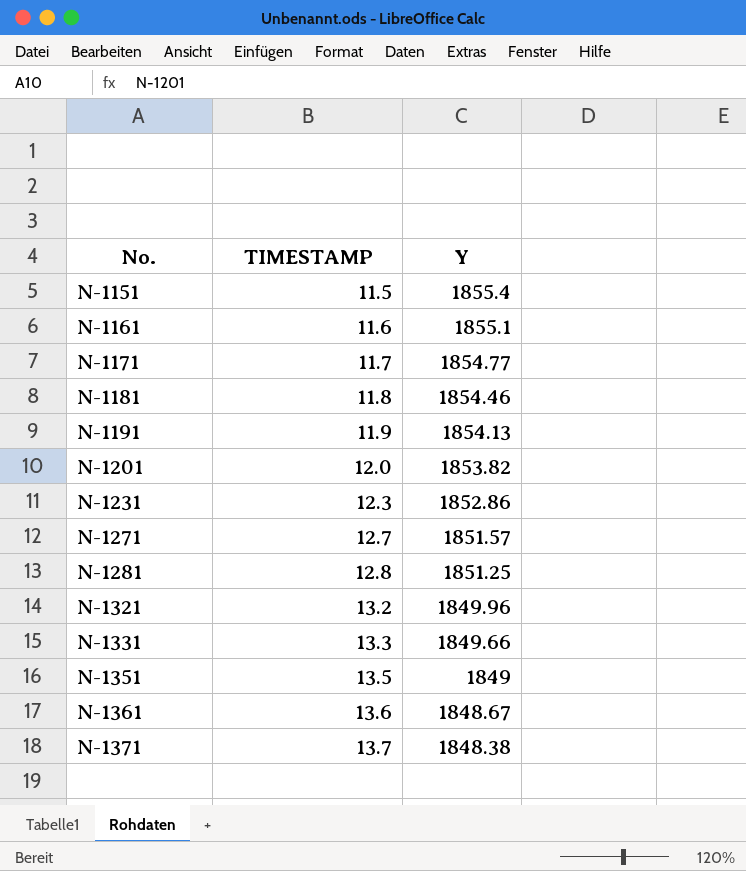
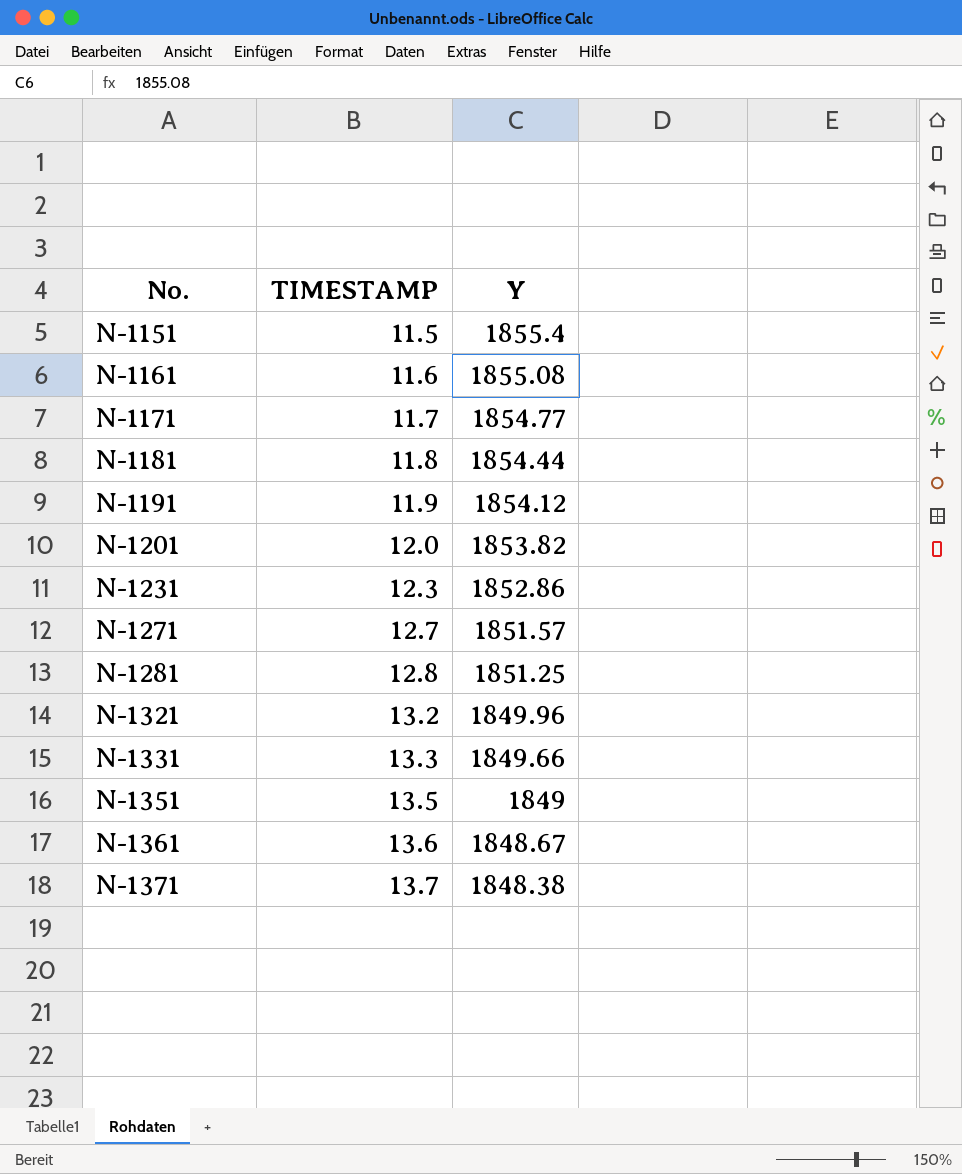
N-1161 | Y: 1855.1 -> 1855.08
N-1181 | Y: 1854.46 -> 1854.44
N-1191 | Y: 1854.13 -> 1854.12

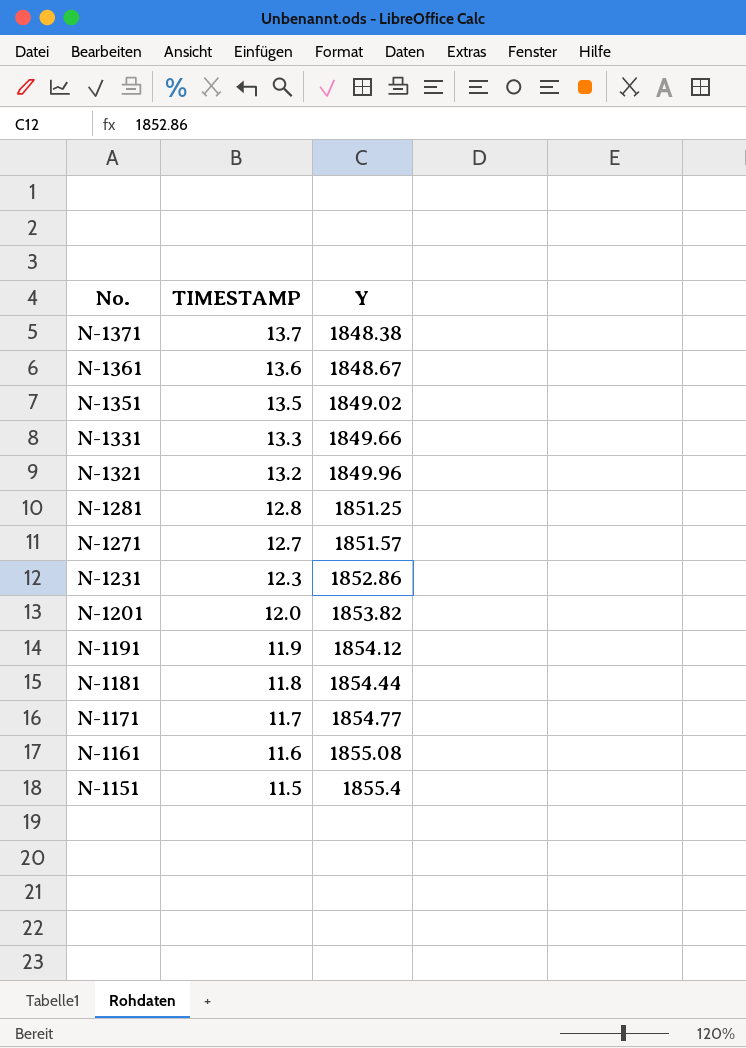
row order: No. ascending -> No. descending
N-1351 | Y: 1849 -> 1849.02

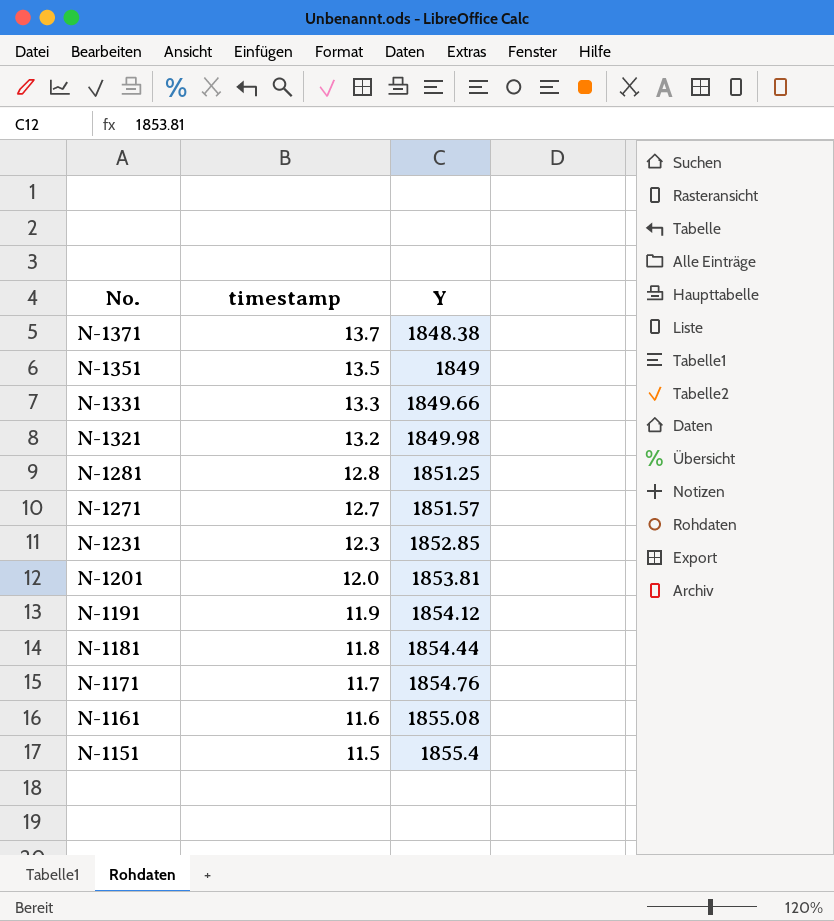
column name: TIMESTAMP -> timestamp
row N-1361: 13.6 | 1848.67 -> none
N-1351 | Y: 1849.02 -> 1849
N-1321 | Y: 1849.96 -> 1849.98
N-1231 | Y: 1852.86 -> 1852.85
N-1201 | Y: 1853.82 -> 1853.81
N-1171 | Y: 1854.77 -> 1854.76

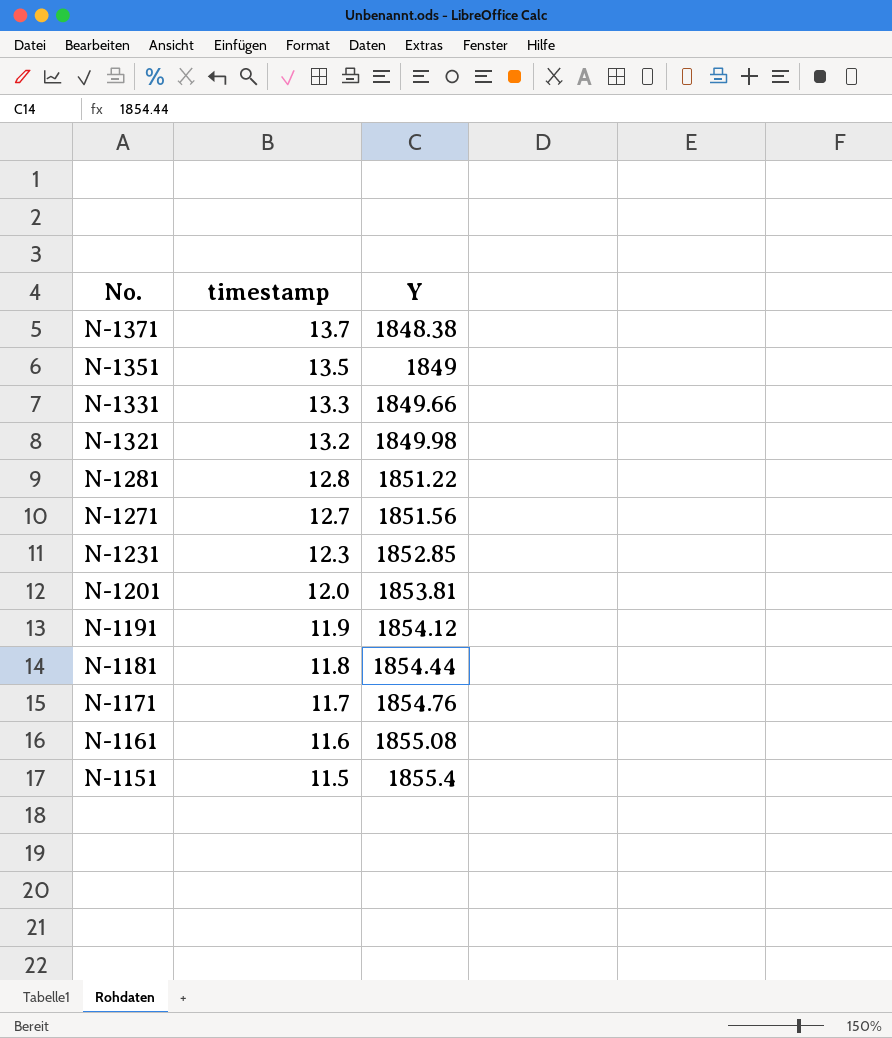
N-1281 | Y: 1851.25 -> 1851.22
N-1271 | Y: 1851.57 -> 1851.56

